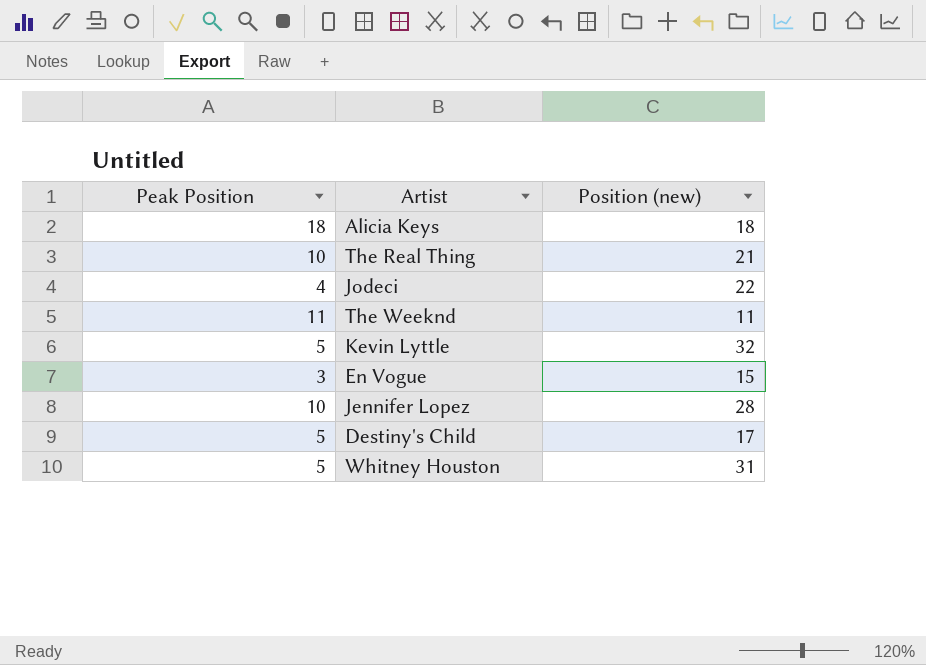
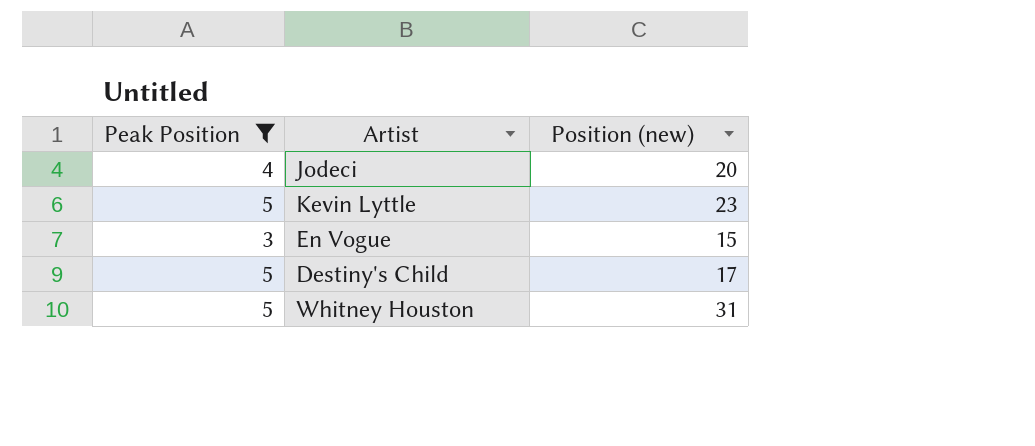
filter: none -> Peak Position <= 5
Jodeci | Position (new): 22 -> 20
Kevin Lyttle | Position (new): 32 -> 23

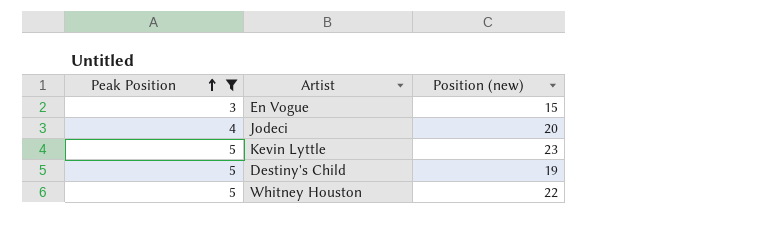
row order: none -> Peak Position ascending
Destiny's Child | Position (new): 17 -> 19
Whitney Houston | Position (new): 31 -> 22

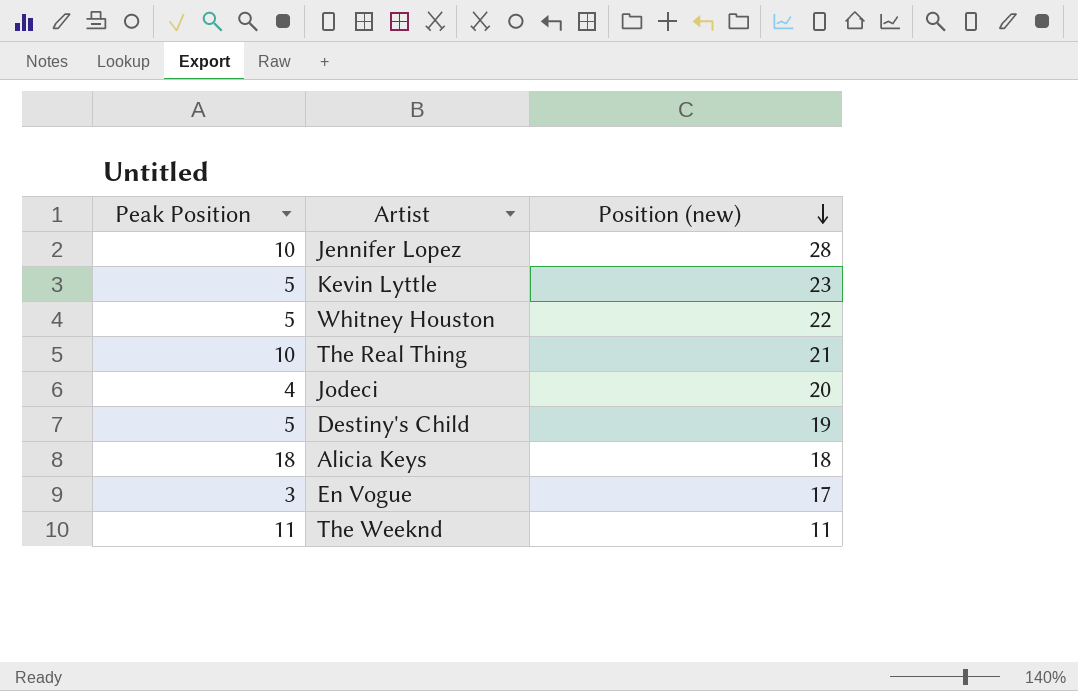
filter: Peak Position <= 5 -> none
row order: Peak Position ascending -> Position (new) descending
En Vogue | Position (new): 15 -> 17

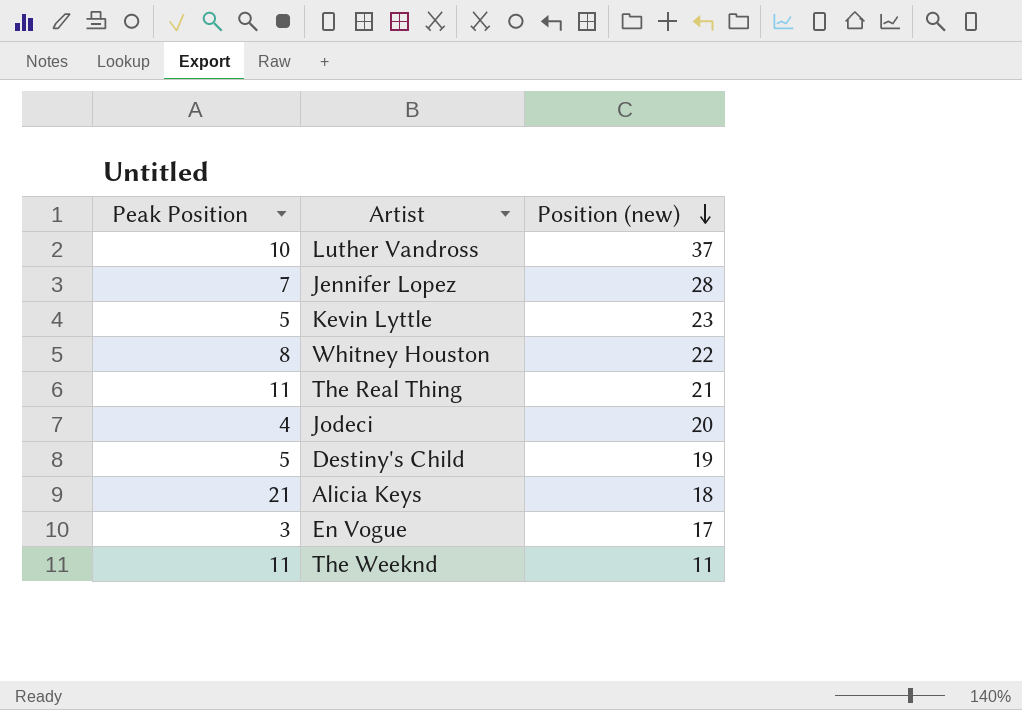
row Luther Vandross: none -> 10 | 37
Jennifer Lopez | Peak Position: 10 -> 7
Whitney Houston | Peak Position: 5 -> 8
The Real Thing | Peak Position: 10 -> 11
Alicia Keys | Peak Position: 18 -> 21

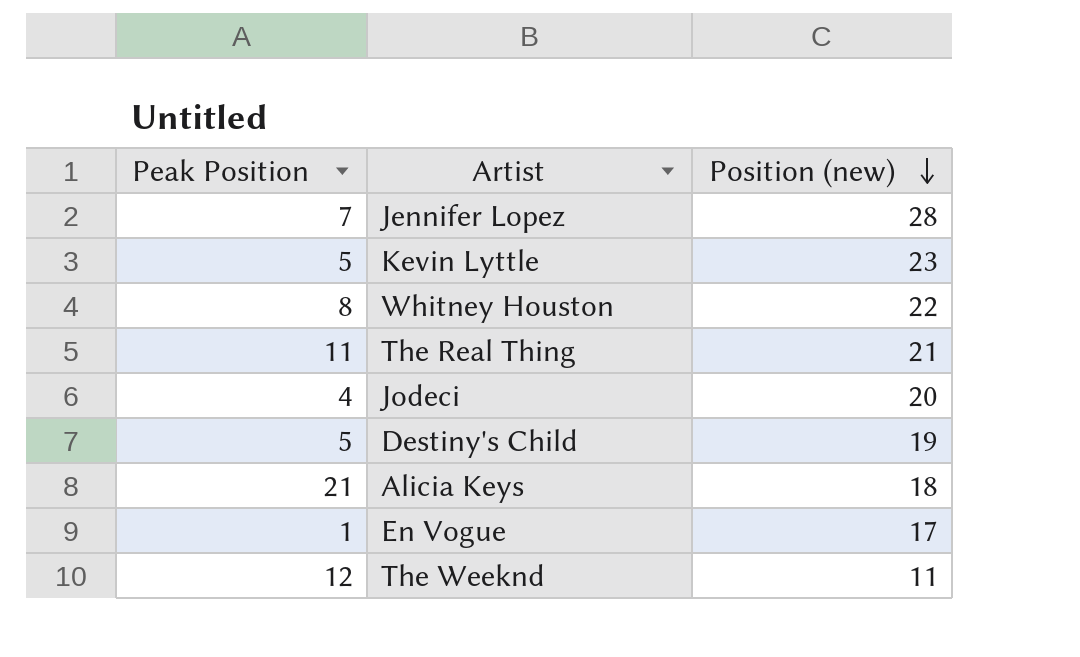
row Luther Vandross: 10 | 37 -> none
En Vogue | Peak Position: 3 -> 1
The Weeknd | Peak Position: 11 -> 12

